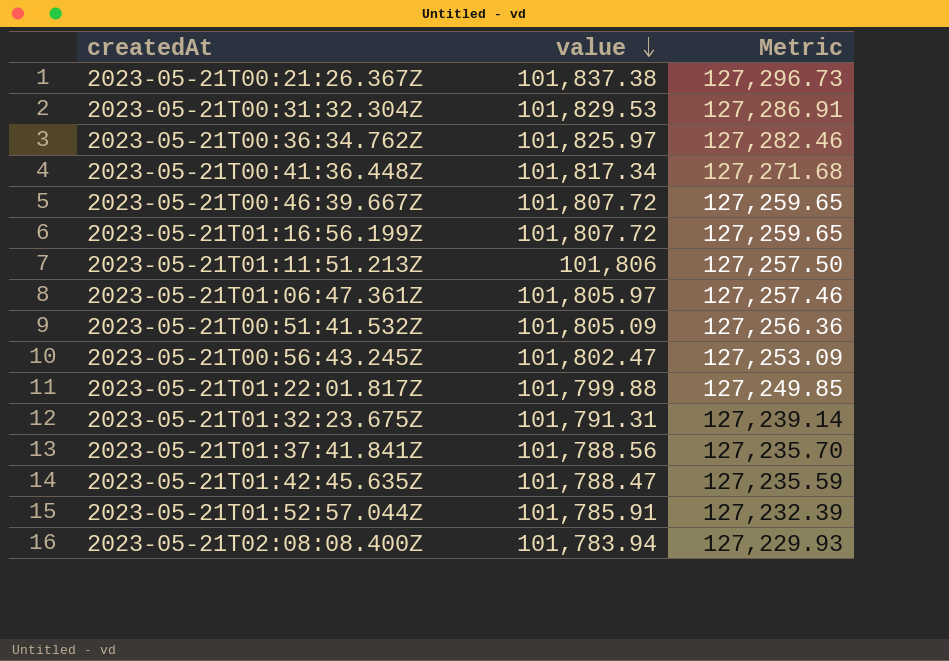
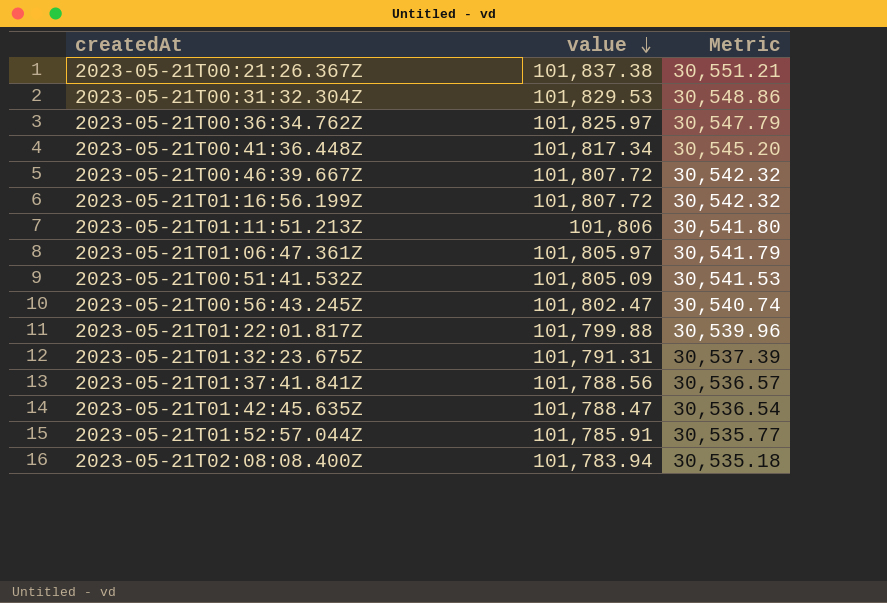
column Metric | formula: [value] * 1.25 -> [value] * 0.3

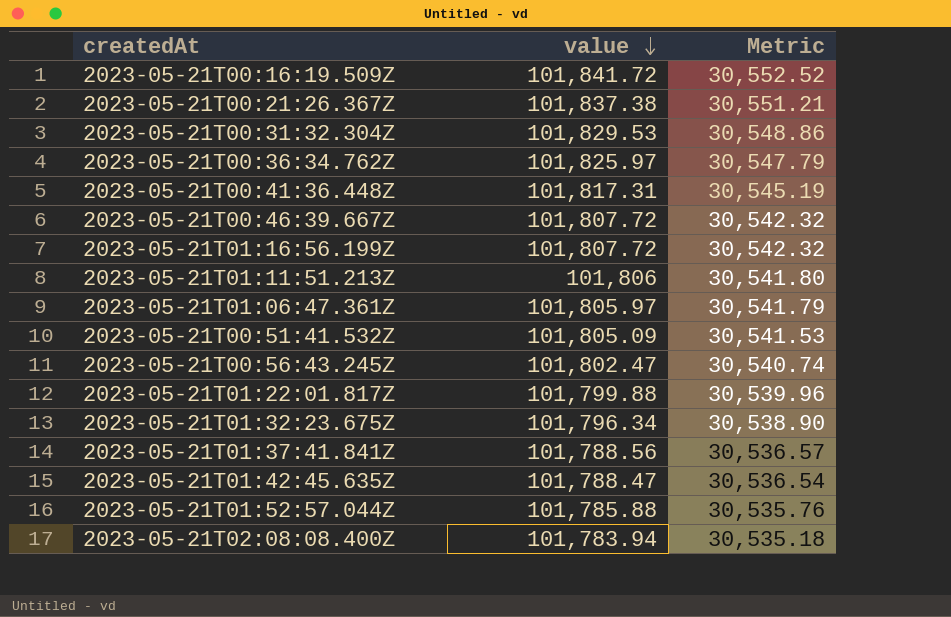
row 2023-05-21T00:16:19.509Z: none -> 101,841.72 | 30,552.52
2023-05-21T00:41:36.448Z | value: 101,817.34 -> 101,817.31
2023-05-21T00:41:36.448Z | Metric: 30,545.20 -> 30,545.19
2023-05-21T01:32:23.675Z | value: 101,791.31 -> 101,796.34
2023-05-21T01:32:23.675Z | Metric: 30,537.39 -> 30,538.90
2023-05-21T01:52:57.044Z | value: 101,785.91 -> 101,785.88
2023-05-21T01:52:57.044Z | Metric: 30,535.77 -> 30,535.76

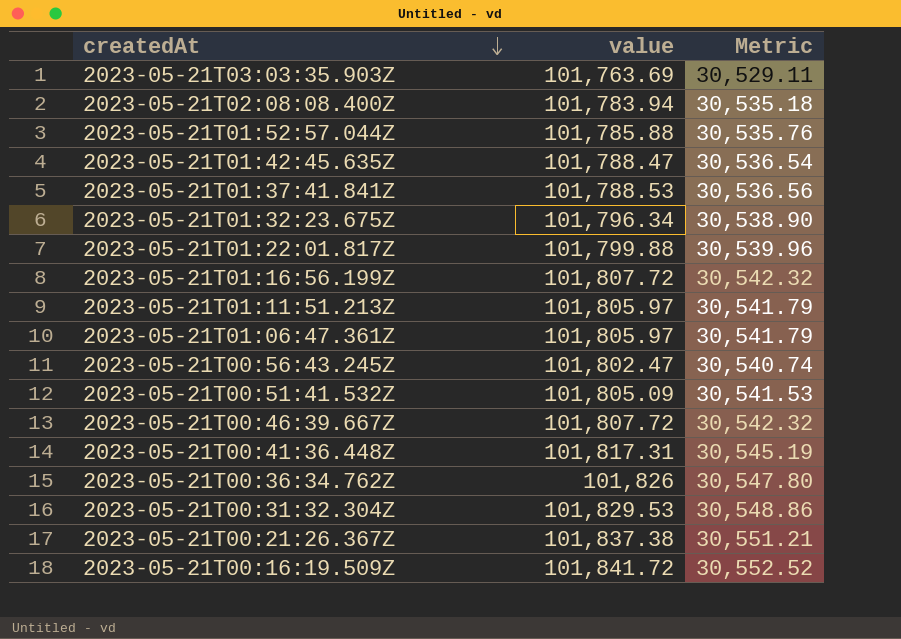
row order: value descending -> createdAt descending
row 2023-05-21T03:03:35.903Z: none -> 101,763.69 | 30,529.11
2023-05-21T01:37:41.841Z | value: 101,788.56 -> 101,788.53
2023-05-21T01:37:41.841Z | Metric: 30,536.57 -> 30,536.56
2023-05-21T01:11:51.213Z | value: 101,806 -> 101,805.97
2023-05-21T01:11:51.213Z | Metric: 30,541.80 -> 30,541.79
2023-05-21T00:36:34.762Z | value: 101,825.97 -> 101,826
2023-05-21T00:36:34.762Z | Metric: 30,547.79 -> 30,547.80

